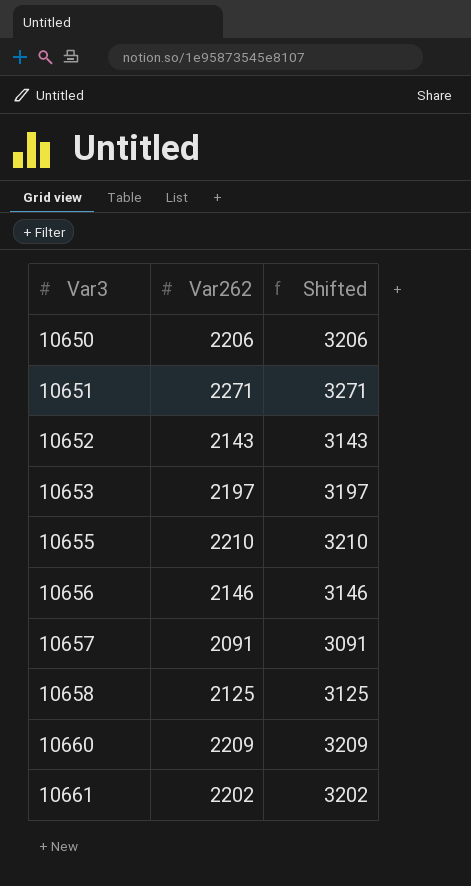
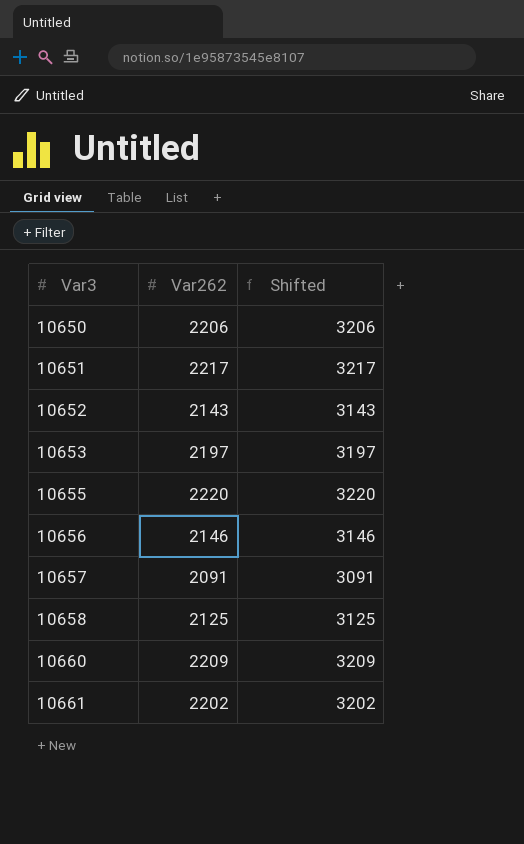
10651 | Var262: 2271 -> 2217
10651 | Shifted: 3271 -> 3217
10655 | Var262: 2210 -> 2220
10655 | Shifted: 3210 -> 3220

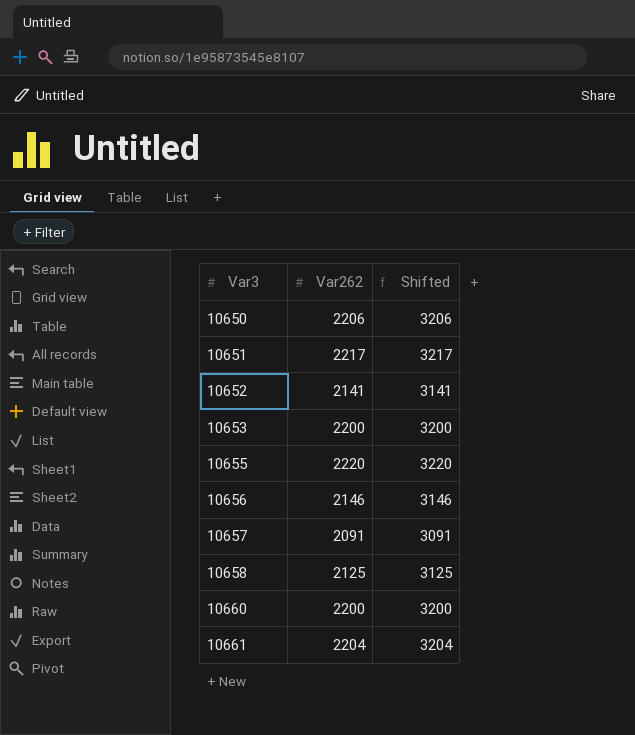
10652 | Var262: 2143 -> 2141
10652 | Shifted: 3143 -> 3141
10653 | Var262: 2197 -> 2200
10653 | Shifted: 3197 -> 3200
10660 | Var262: 2209 -> 2200
10660 | Shifted: 3209 -> 3200
10661 | Var262: 2202 -> 2204
10661 | Shifted: 3202 -> 3204

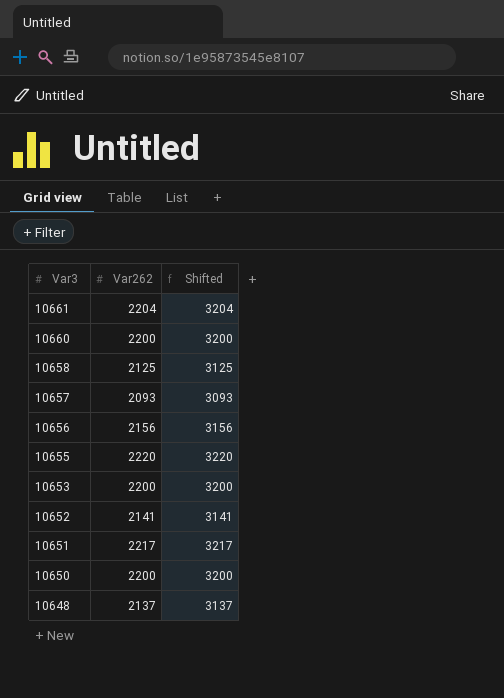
row order: Var3 ascending -> Var3 descending
10657 | Var262: 2091 -> 2093
10657 | Shifted: 3091 -> 3093
10656 | Var262: 2146 -> 2156
10656 | Shifted: 3146 -> 3156
10650 | Var262: 2206 -> 2200
10650 | Shifted: 3206 -> 3200
row 10648: none -> 2137 | 3137

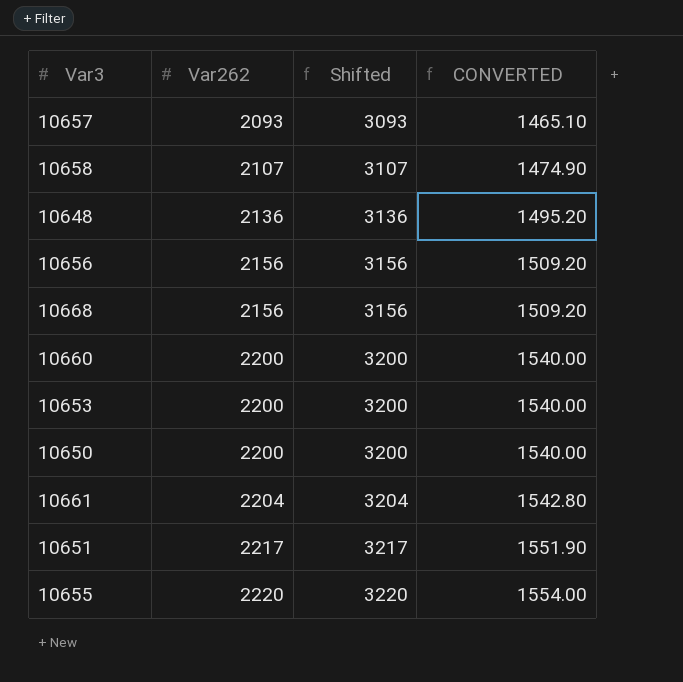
row order: Var3 descending -> Var262 ascending
column CONVERTED | formula: none -> [Var262] * 0.7
row 10652: 2141 | 3141 -> none
10658 | Var262: 2125 -> 2107
10658 | Shifted: 3125 -> 3107
10648 | Var262: 2137 -> 2136
10648 | Shifted: 3137 -> 3136
row 10668: none -> 2156 | 3156 | 1509.20

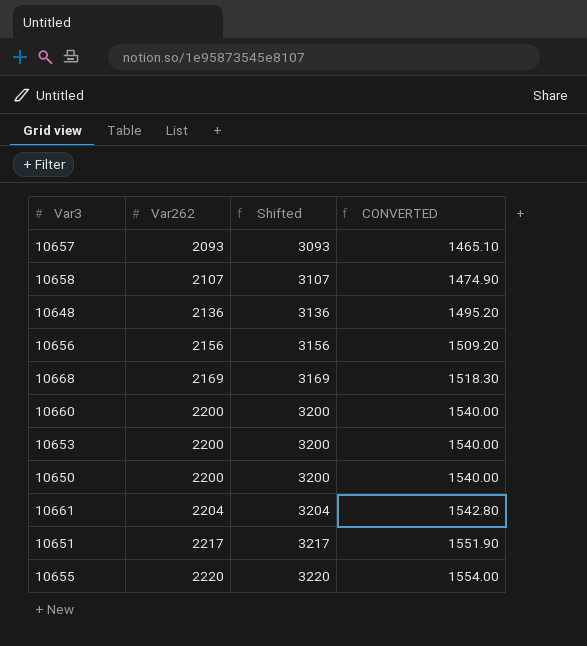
10668 | Var262: 2156 -> 2169
10668 | Shifted: 3156 -> 3169
10668 | CONVERTED: 1509.20 -> 1518.30

